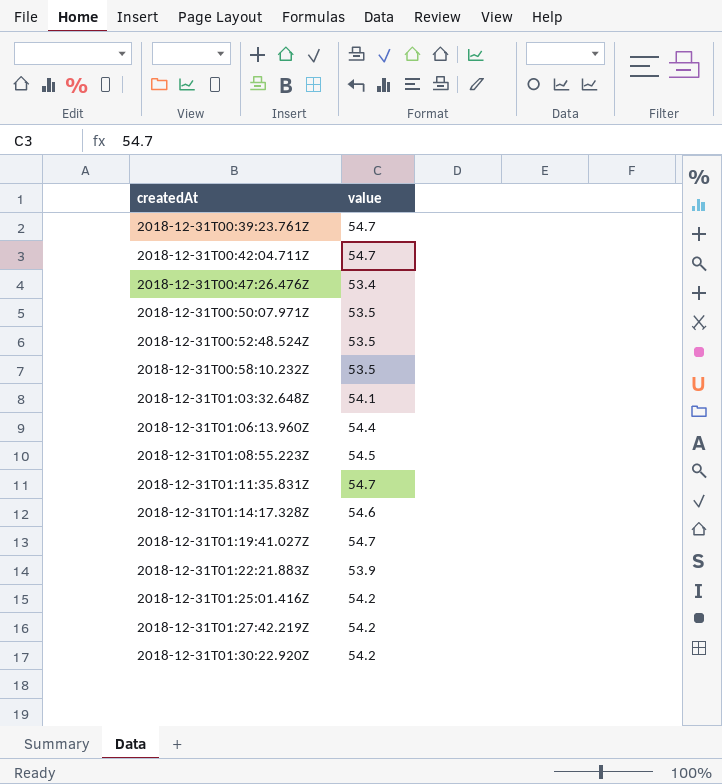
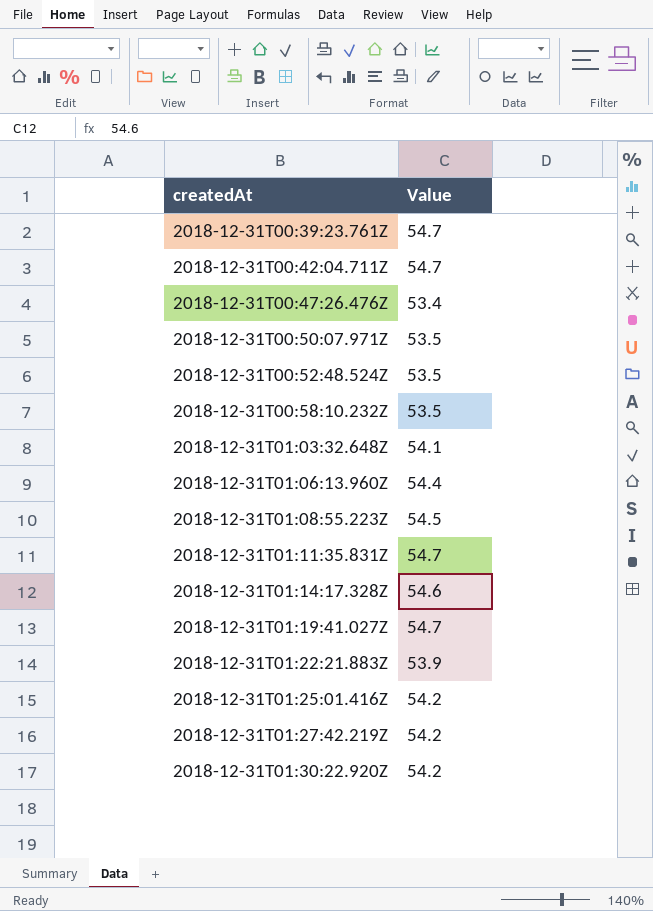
column name: value -> Value

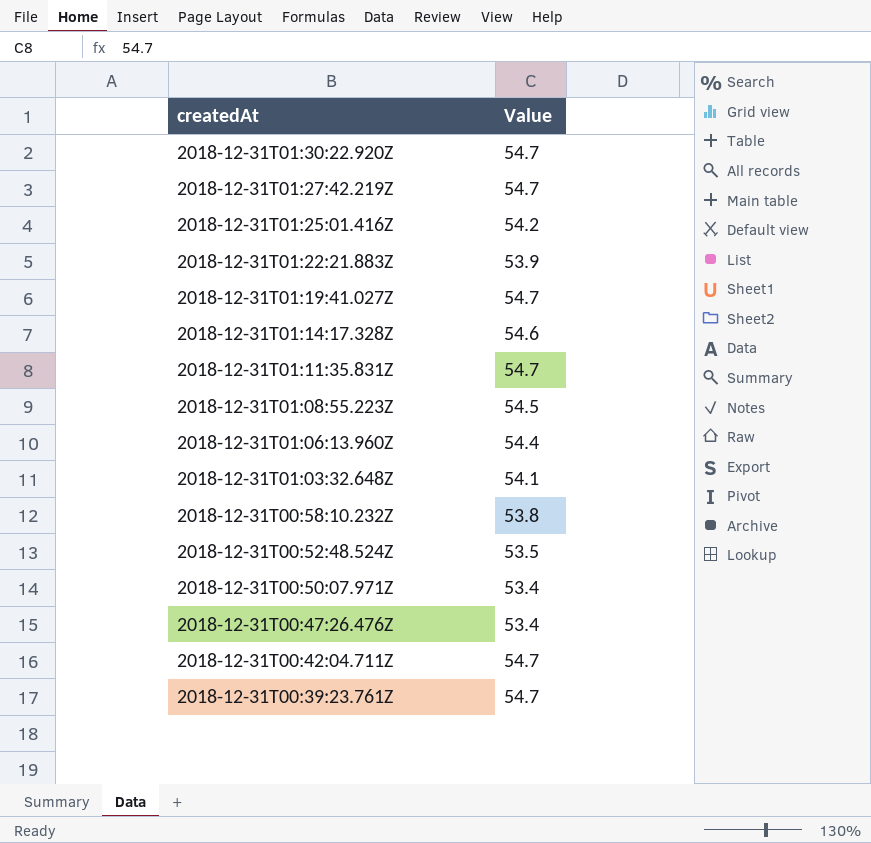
row order: createdAt ascending -> createdAt descending
2018-12-31T01:30:22.920Z | Value: 54.2 -> 54.7
2018-12-31T01:27:42.219Z | Value: 54.2 -> 54.7
2018-12-31T00:58:10.232Z | Value: 53.5 -> 53.8
2018-12-31T00:50:07.971Z | Value: 53.5 -> 53.4

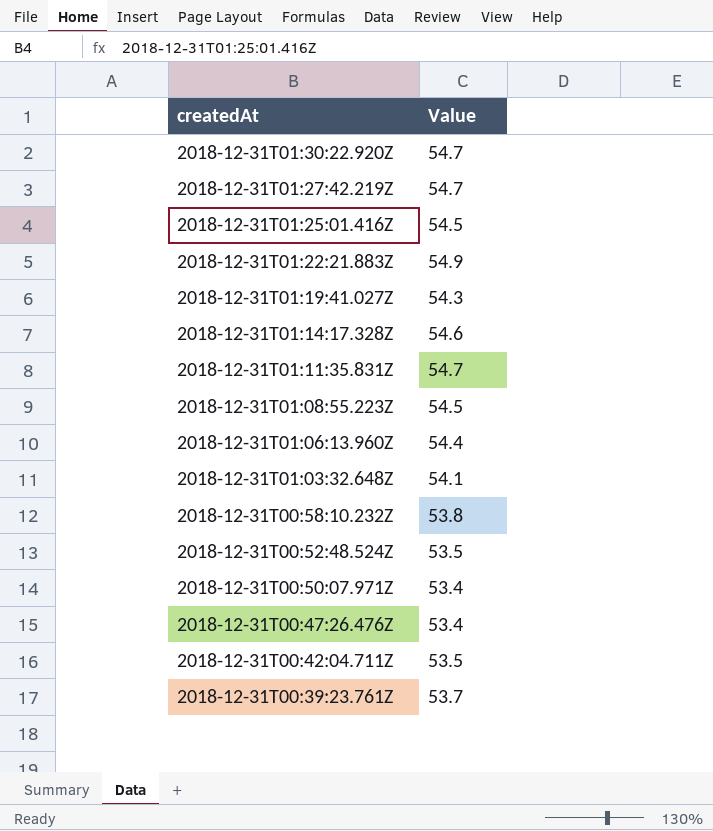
2018-12-31T01:25:01.416Z | Value: 54.2 -> 54.5
2018-12-31T01:22:21.883Z | Value: 53.9 -> 54.9
2018-12-31T01:19:41.027Z | Value: 54.7 -> 54.3
2018-12-31T00:42:04.711Z | Value: 54.7 -> 53.5
2018-12-31T00:39:23.761Z | Value: 54.7 -> 53.7

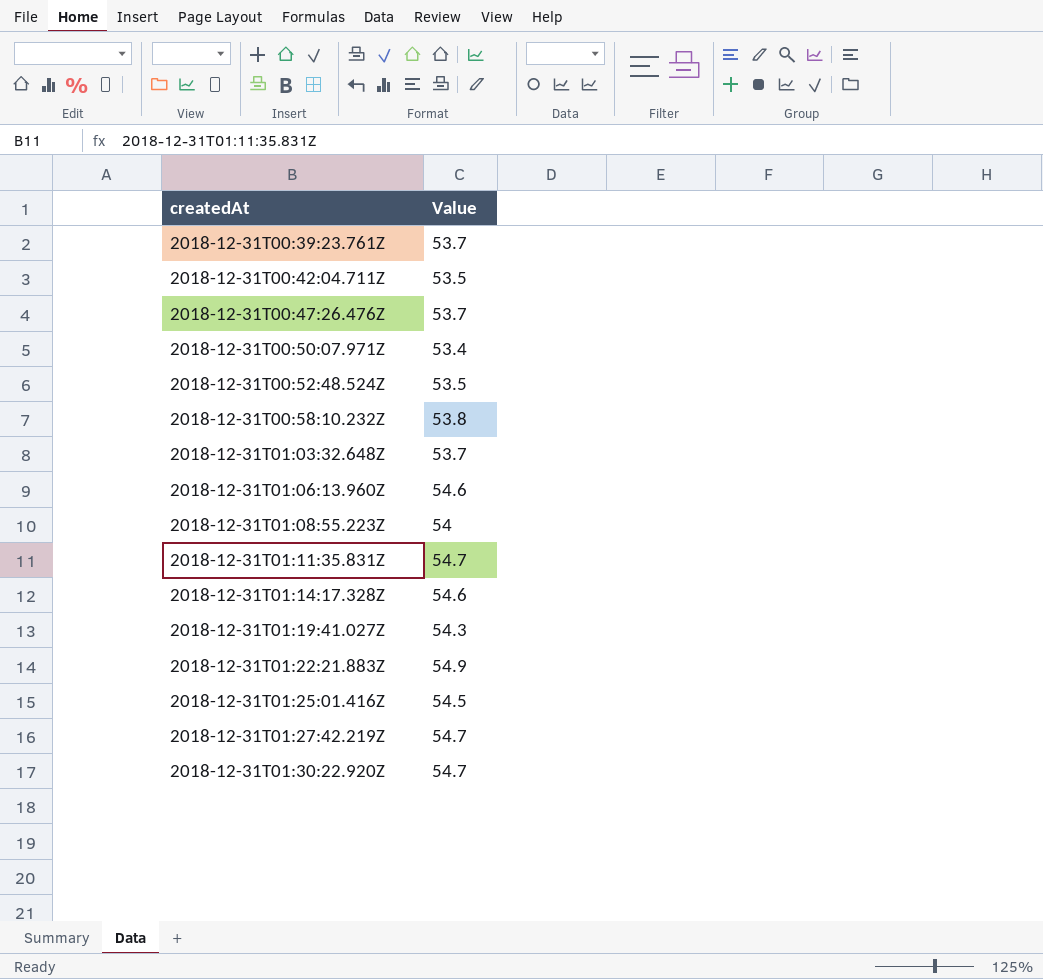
row order: createdAt descending -> createdAt ascending
2018-12-31T00:47:26.476Z | Value: 53.4 -> 53.7
2018-12-31T01:03:32.648Z | Value: 54.1 -> 53.7
2018-12-31T01:06:13.960Z | Value: 54.4 -> 54.6
2018-12-31T01:08:55.223Z | Value: 54.5 -> 54

